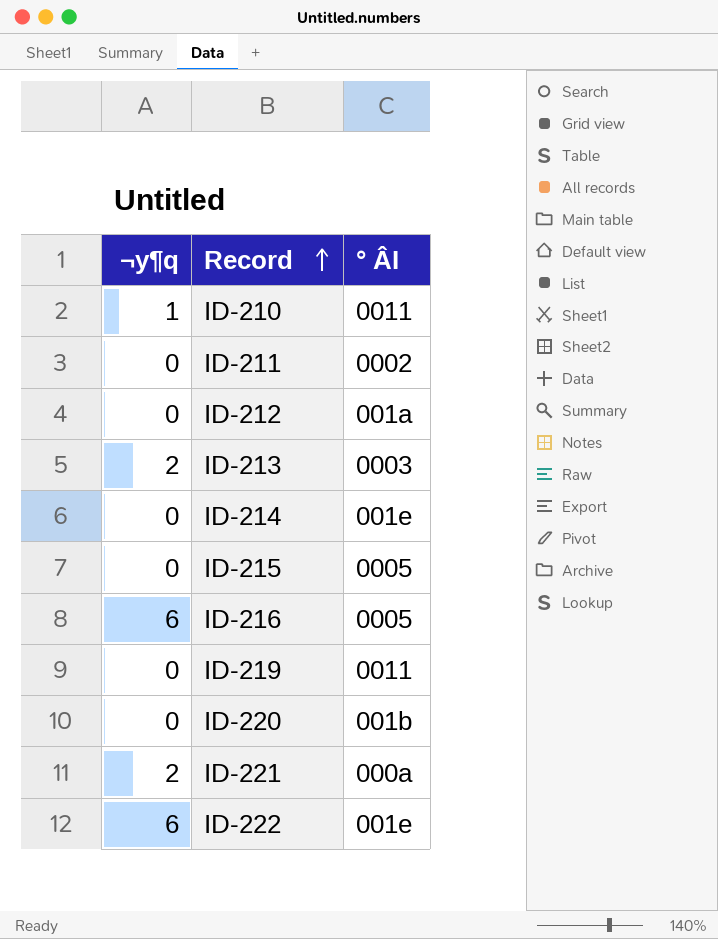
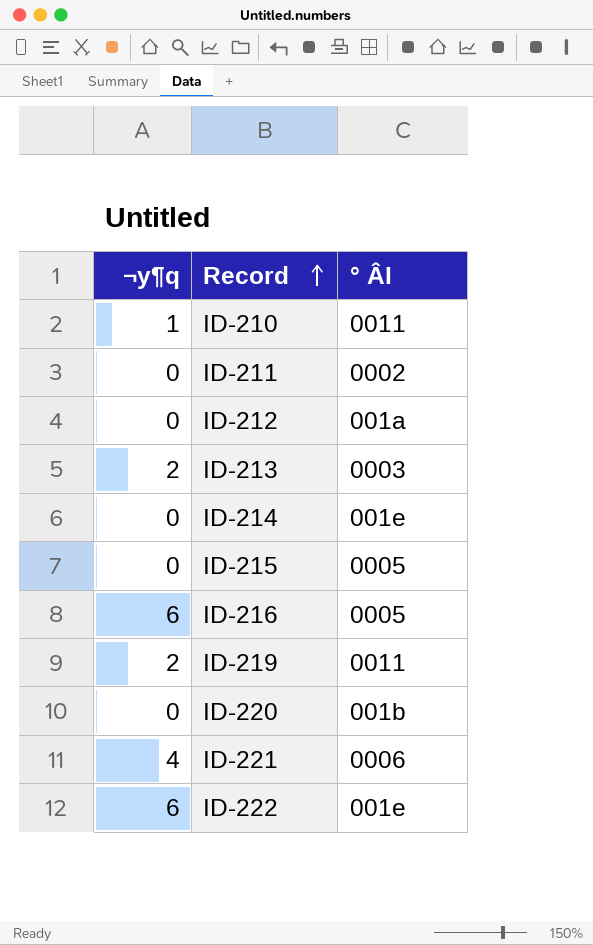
ID-219 | ¬y¶q: 0 -> 2
ID-221 | ¬y¶q: 2 -> 4
ID-221 | ° ÂI: 000a -> 0006

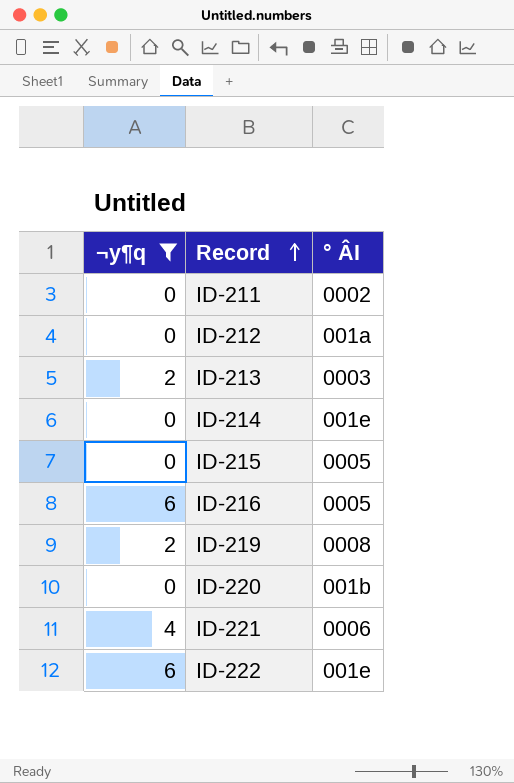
filter: none -> ¬y¶q != 1
ID-219 | ° ÂI: 0011 -> 0008

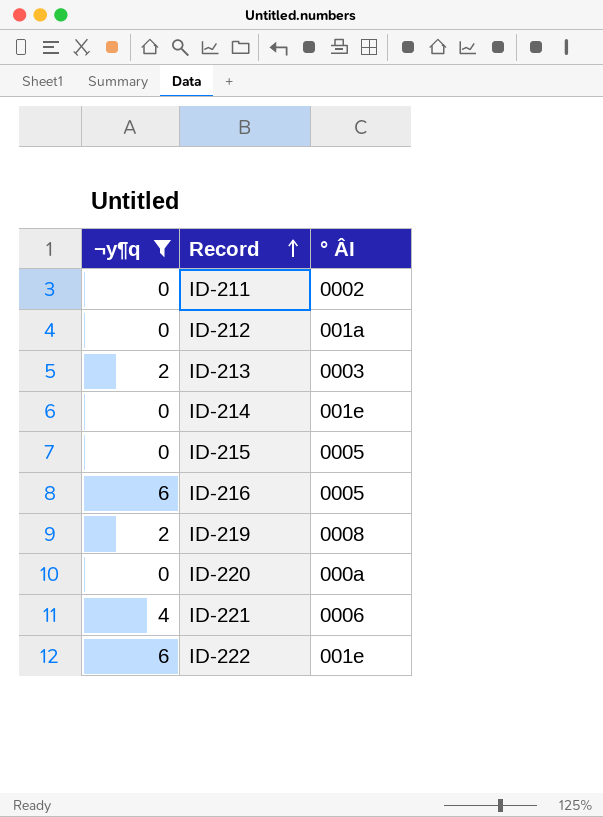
ID-220 | ° ÂI: 001b -> 000a

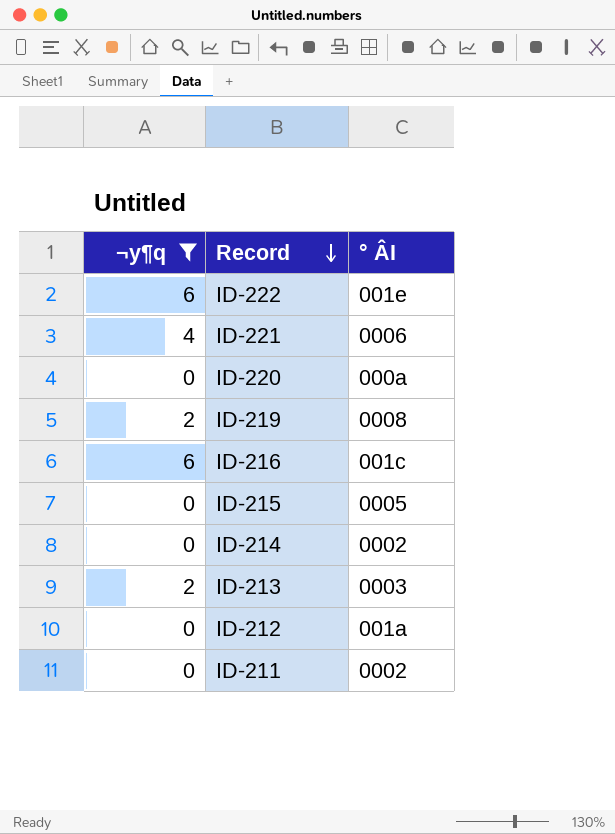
row order: Record ascending -> Record descending
ID-216 | ° ÂI: 0005 -> 001c
ID-214 | ° ÂI: 001e -> 0002

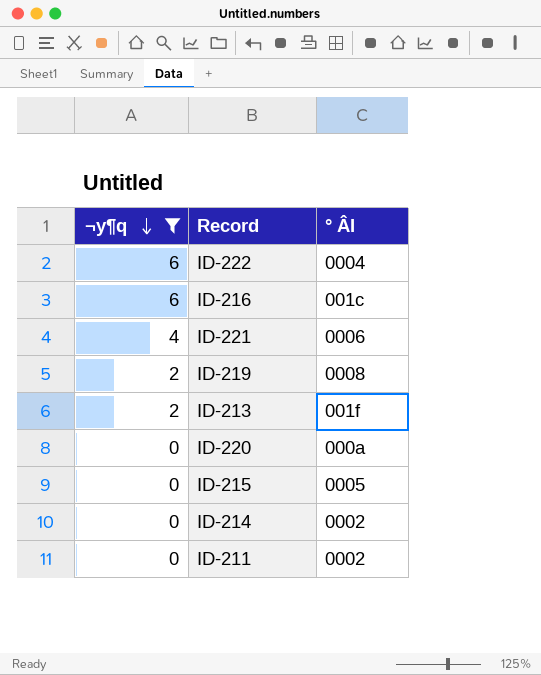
row order: Record descending -> ¬y¶q descending
row ID-212: 0 | 001a -> none
ID-222 | ° ÂI: 001e -> 0004
ID-213 | ° ÂI: 0003 -> 001f

